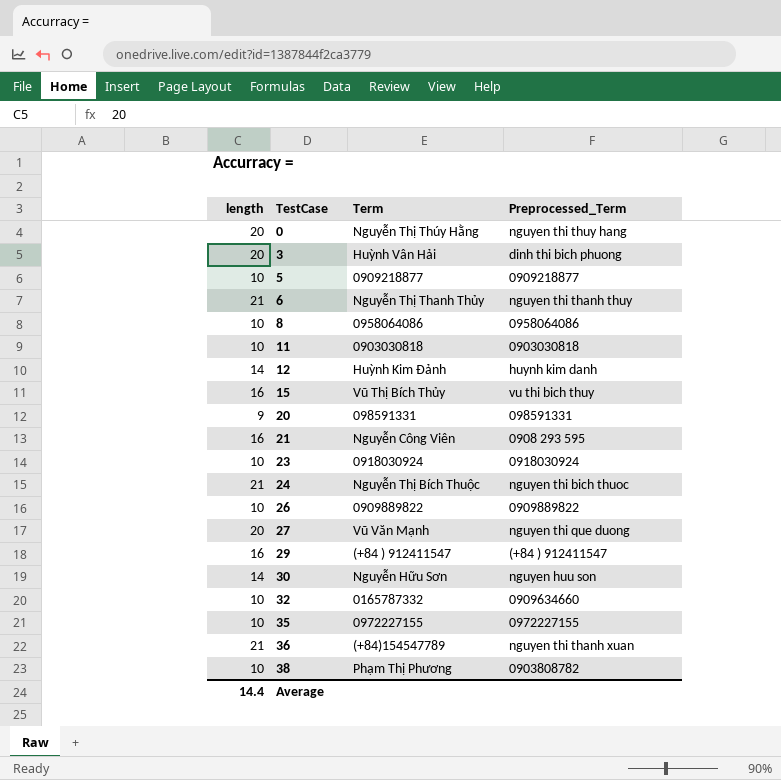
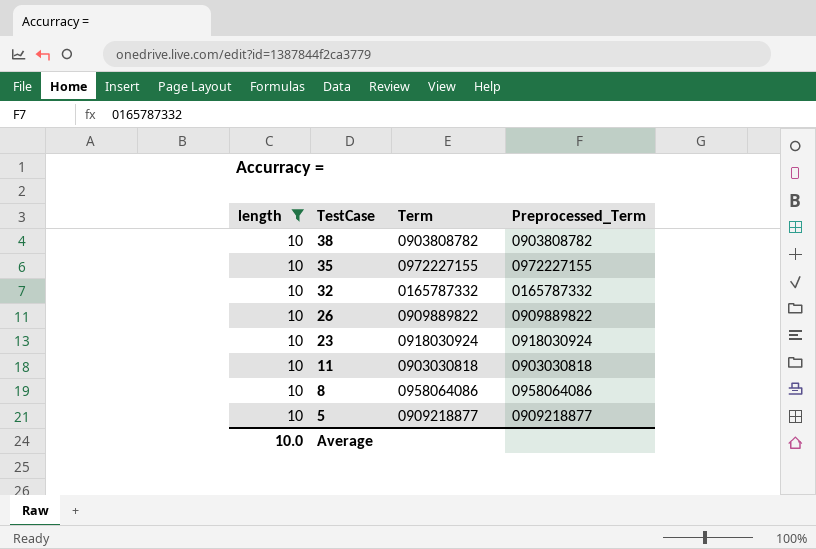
filter: none -> length = 10
row order: TestCase ascending -> TestCase descending
38 | Term: Phạm Thị Phương -> 0903808782
32 | Preprocessed_Term: 0909634660 -> 0165787332
Average | length: 14.4 -> 10.0

